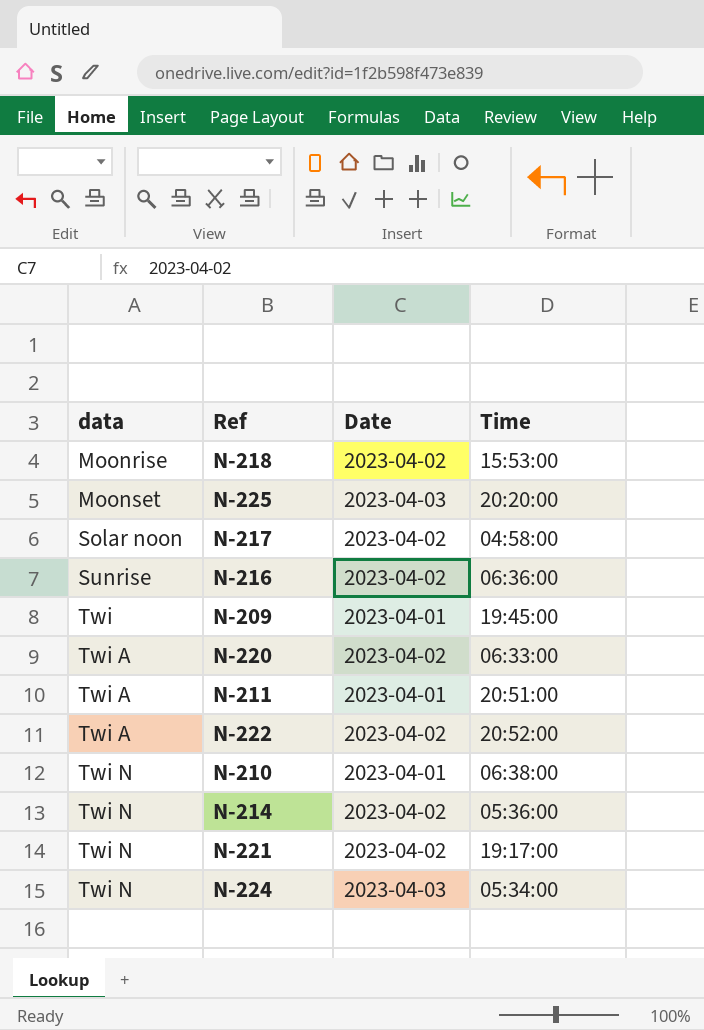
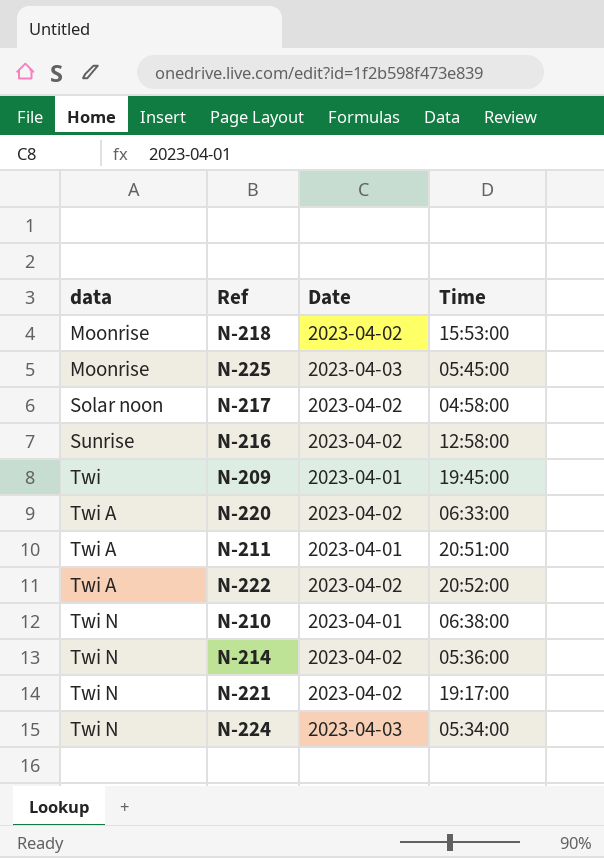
N-225 | data: Moonset -> Moonrise
N-225 | Time: 20:20:00 -> 05:45:00
N-216 | Time: 06:36:00 -> 12:58:00

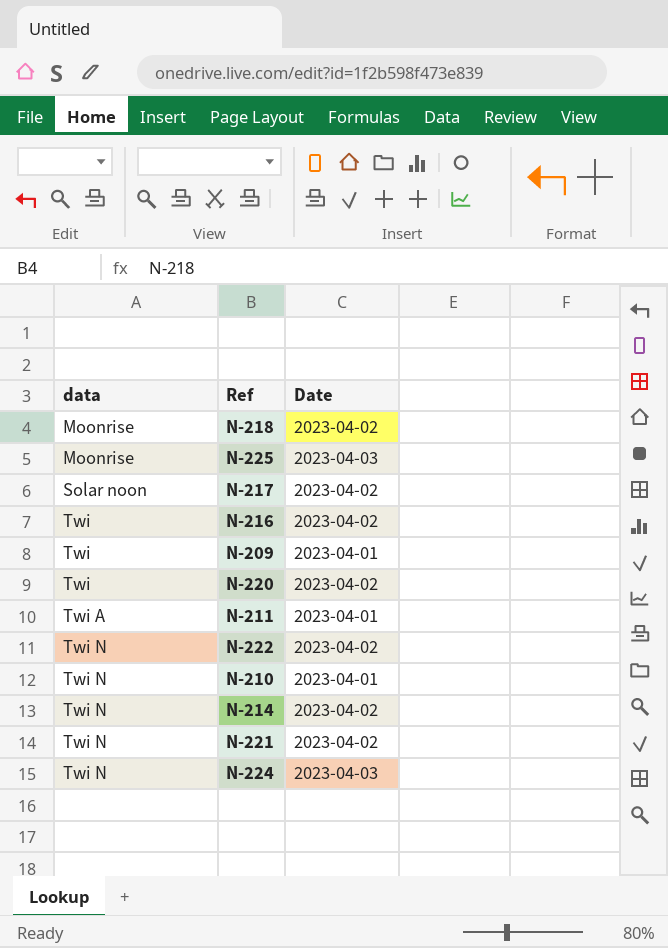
column Time | position: 4 -> none
N-216 | data: Sunrise -> Twi
N-220 | data: Twi A -> Twi
N-222 | data: Twi A -> Twi N

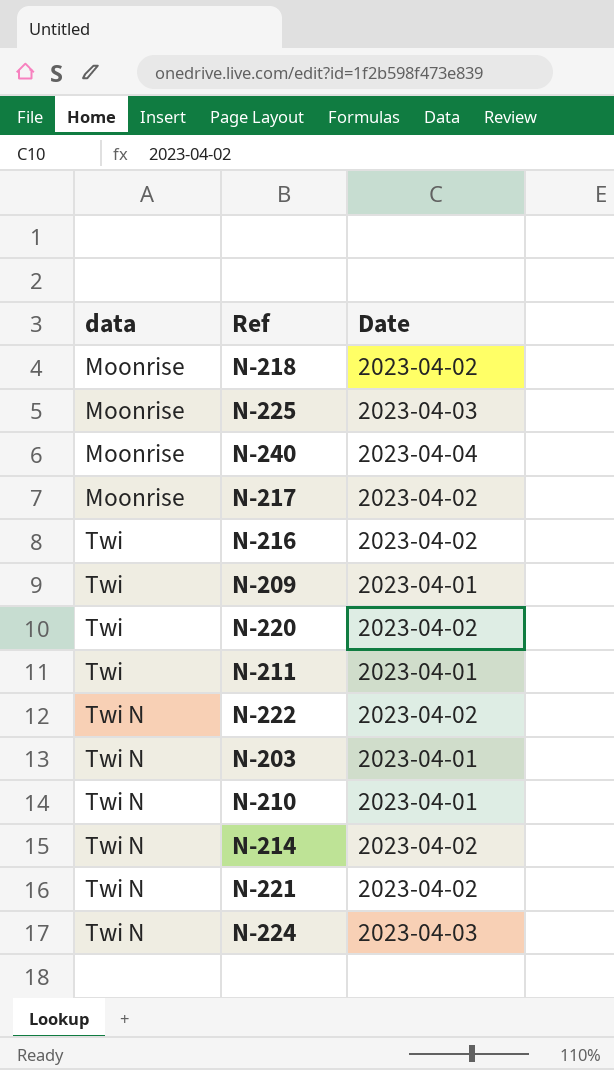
row N-240: none -> Moonrise | 2023-04-04
N-217 | data: Solar noon -> Moonrise
N-211 | data: Twi A -> Twi
row N-203: none -> Twi N | 2023-04-01

